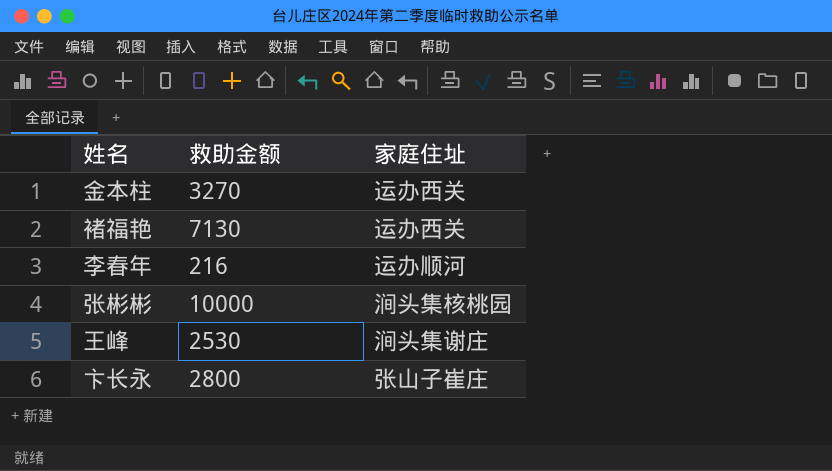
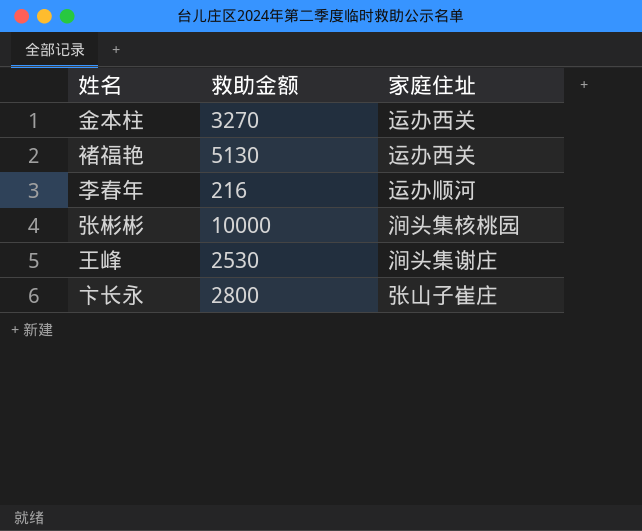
褚福艳 | 救助金额: 7130 -> 5130

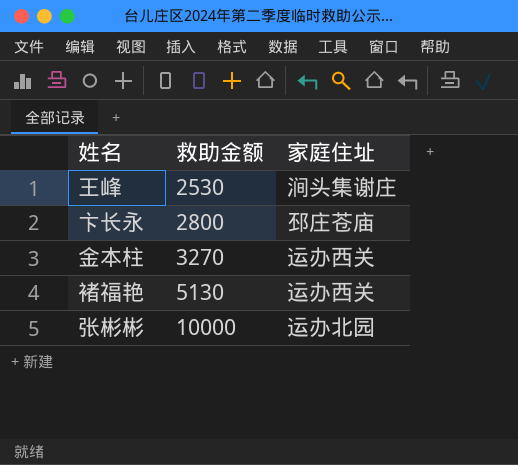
row order: none -> 救助金额 ascending
row 李春年: 216 | 运办顺河 -> none
卞长永 | 家庭住址: 张山子崔庄 -> 邳庄苍庙
张彬彬 | 家庭住址: 涧头集核桃园 -> 运办北园

